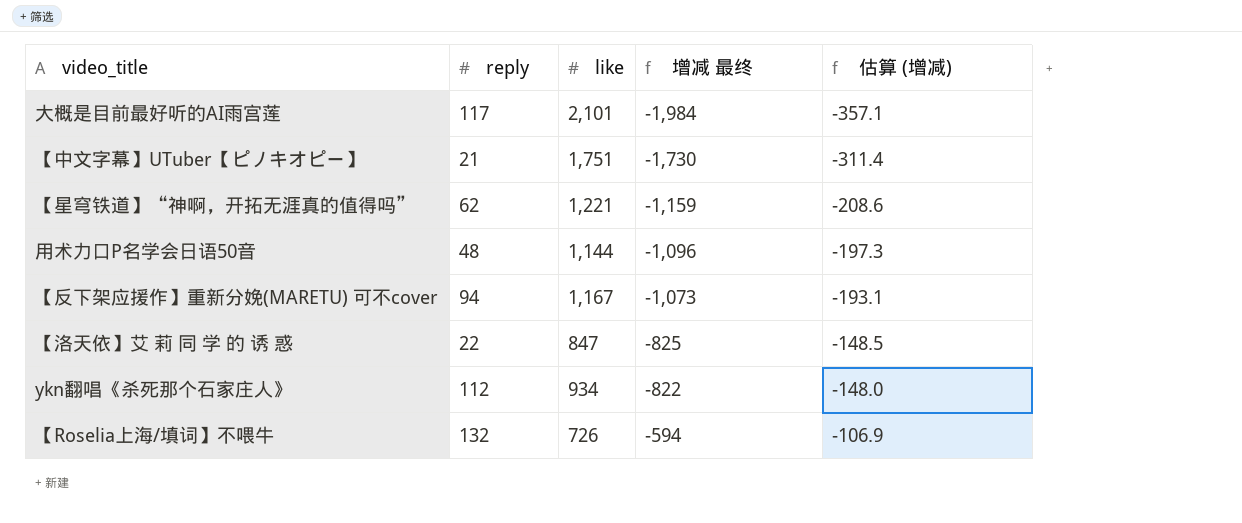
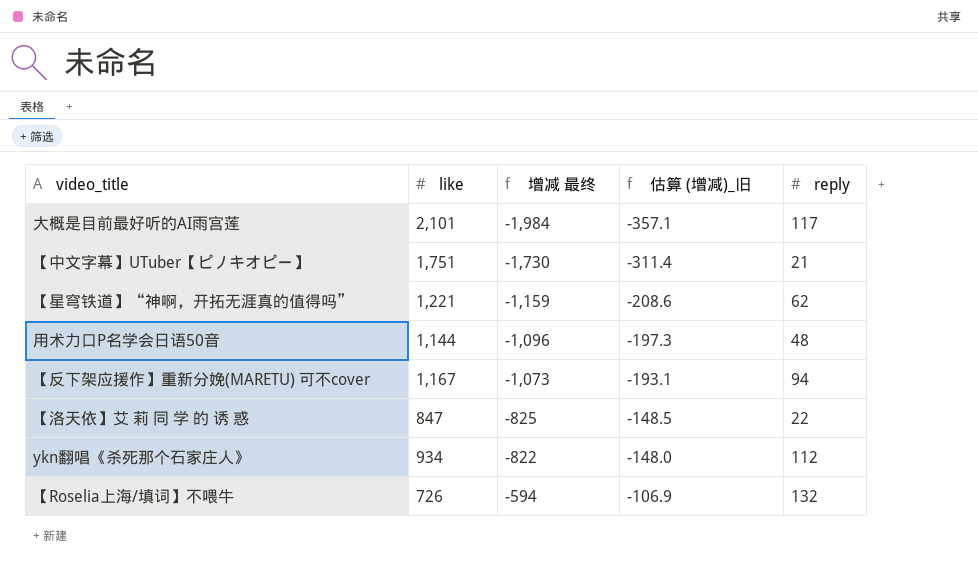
column name: 估算 (增减) -> 估算 (增减)_旧
column reply | position: 2 -> 5

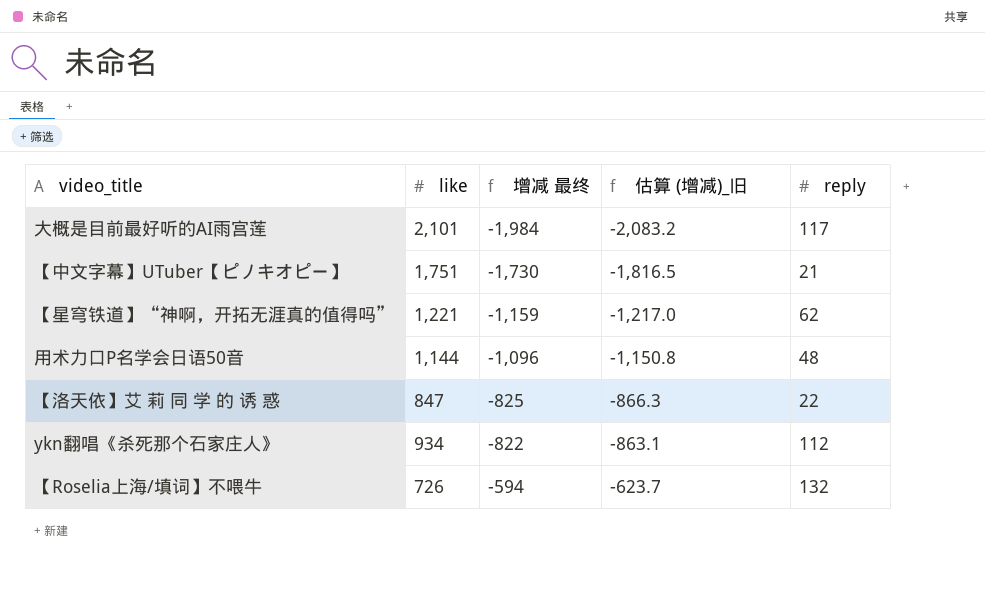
column 估算 (增减)_旧 | formula: [增减 最终] * 0.18 -> [增减 最终] * 1.05
row 【反下架应援作】重新分娩(MARETU) 可不cover: 1,167 | -1,073 | -193.1 | 94 -> none

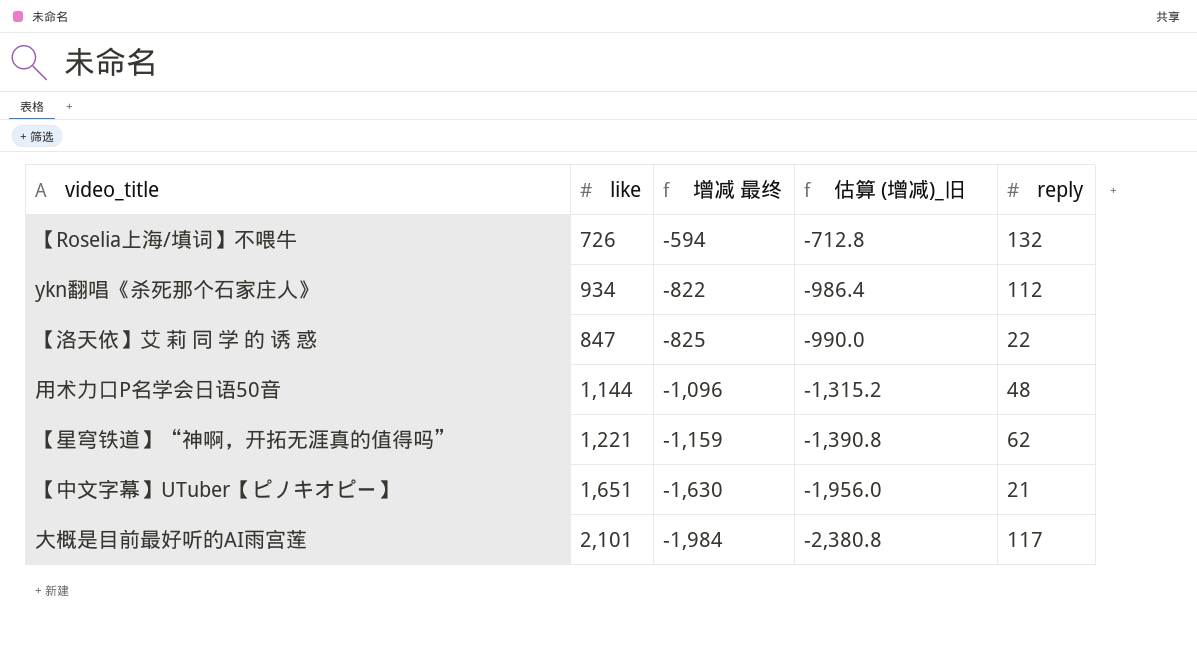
row order: 增减 最终 ascending -> 增减 最终 descending
column 估算 (增减)_旧 | formula: [增减 最终] * 1.05 -> [增减 最终] * 1.2
【中文字幕】UTuber【ピノキオピー】 | like: 1,751 -> 1,651
【中文字幕】UTuber【ピノキオピー】 | 增减 最终: -1,730 -> -1,630

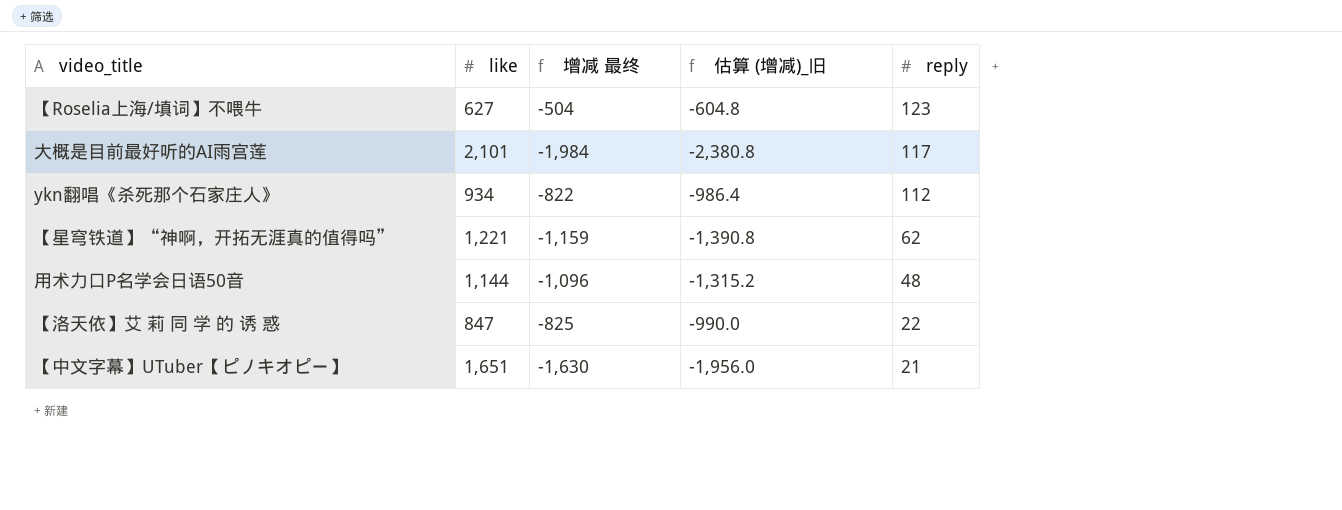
row order: 增减 最终 descending -> reply descending
【Roselia上海/填词】不喂牛 | like: 726 -> 627
【Roselia上海/填词】不喂牛 | 增减 最终: -594 -> -504
【Roselia上海/填词】不喂牛 | 估算 (增减)_旧: -712.8 -> -604.8
【Roselia上海/填词】不喂牛 | reply: 132 -> 123

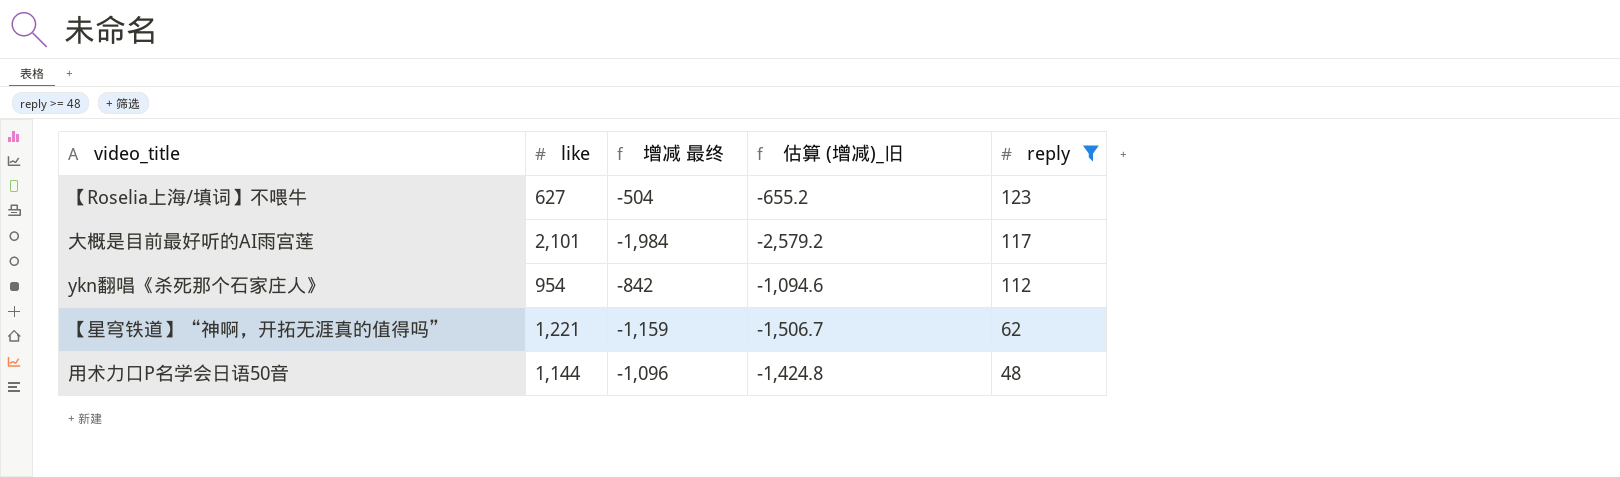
filter: none -> reply >= 48
column 估算 (增减)_旧 | formula: [增减 最终] * 1.2 -> [增减 最终] * 1.3
ykn翻唱《杀死那个石家庄人》 | like: 934 -> 954
ykn翻唱《杀死那个石家庄人》 | 增减 最终: -822 -> -842

